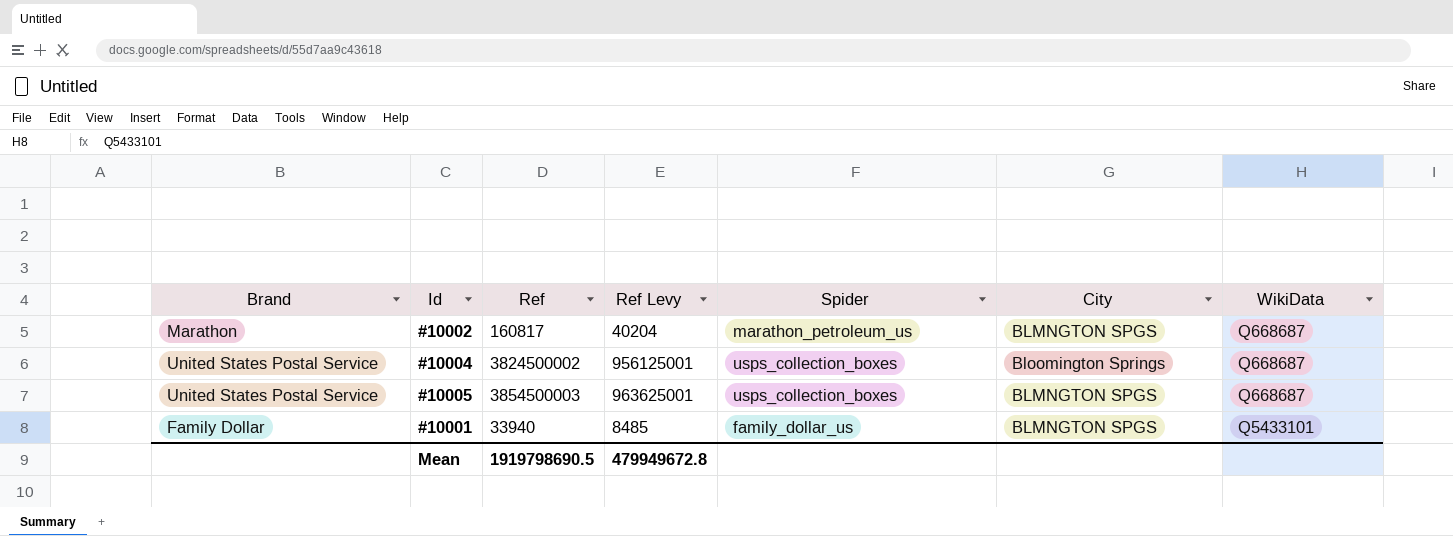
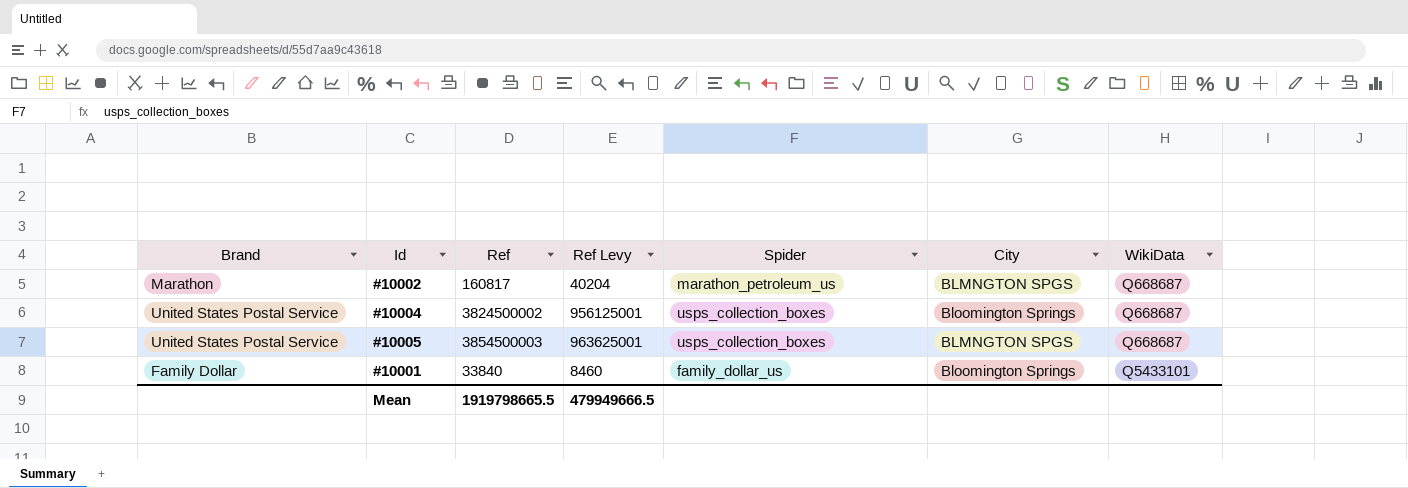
#10001 | Ref: 33940 -> 33840
#10001 | Ref Levy: 8485 -> 8460
#10001 | City: BLMNGTON SPGS -> Bloomington Springs
Mean | Ref: 1919798690.5 -> 1919798665.5
Mean | Ref Levy: 479949672.8 -> 479949666.5

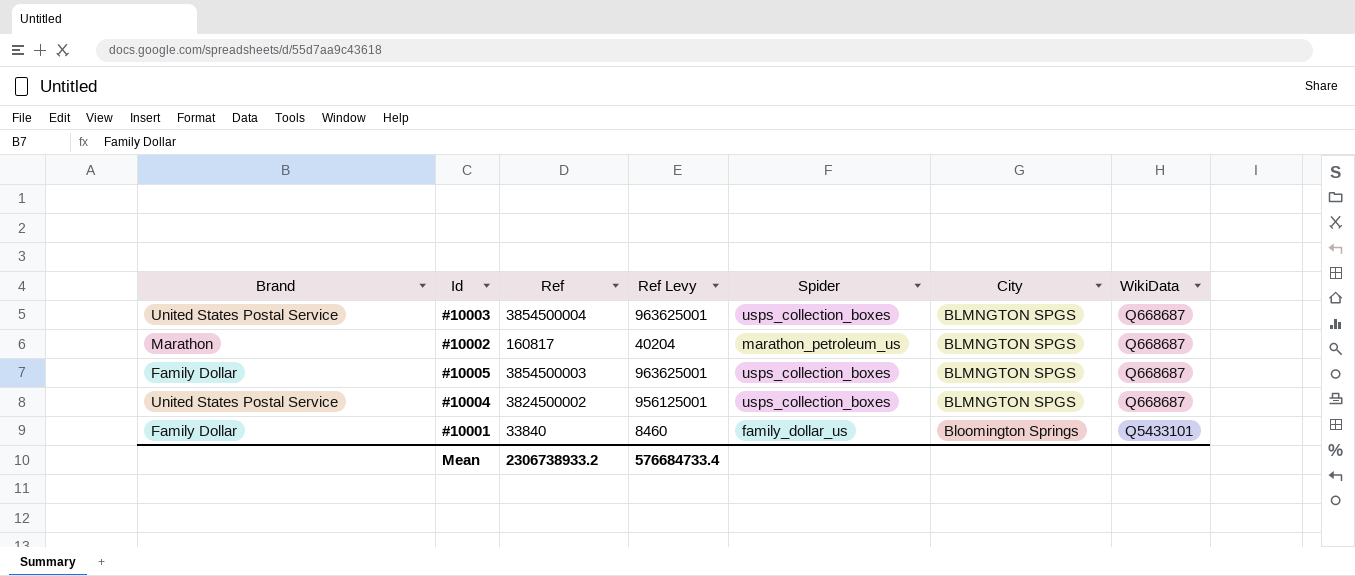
row order: WikiData ascending -> City ascending
row #10003: none -> United States Postal Service | 3854500004 | 963625001 | usps_collection_boxes | BLMNGTON SPGS | Q668687
#10005 | Brand: United States Postal Service -> Family Dollar
#10004 | City: Bloomington Springs -> BLMNGTON SPGS
Mean | Ref: 1919798665.5 -> 2306738933.2
Mean | Ref Levy: 479949666.5 -> 576684733.4

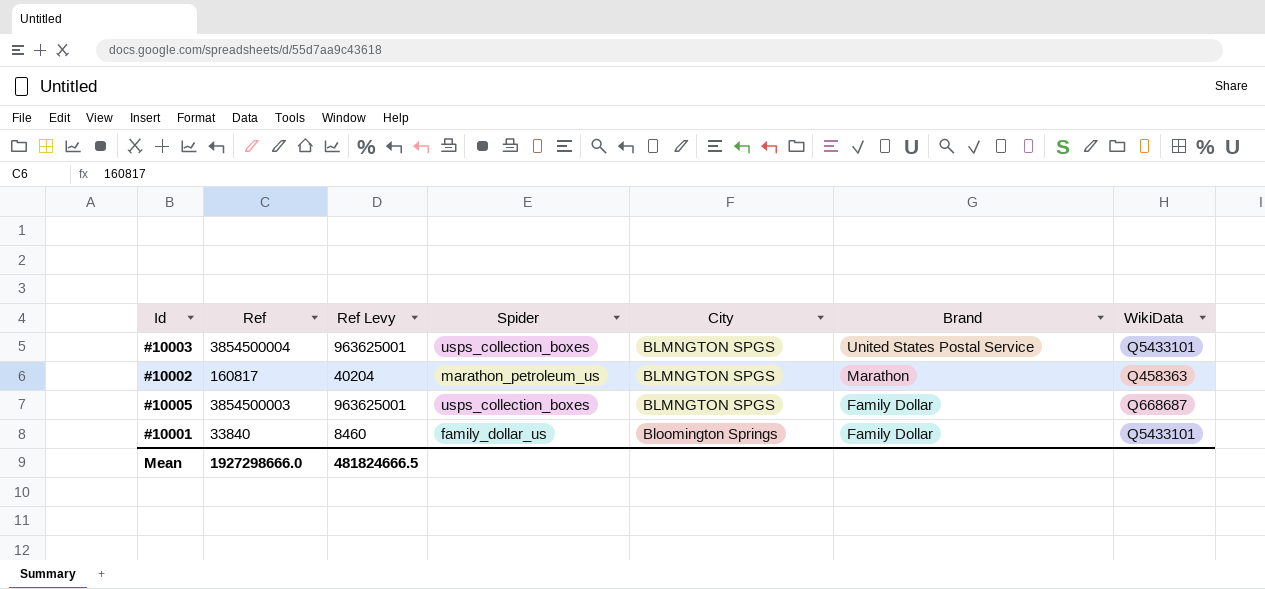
column Brand | position: 1 -> 6
row #10004: United States Postal Service | 3824500002 | 956125001 | usps_collection_boxes | BLMNGTON SPGS | Q668687 -> none
#10003 | WikiData: Q668687 -> Q5433101
#10002 | WikiData: Q668687 -> Q458363
Mean | Ref: 2306738933.2 -> 1927298666.0
Mean | Ref Levy: 576684733.4 -> 481824666.5

